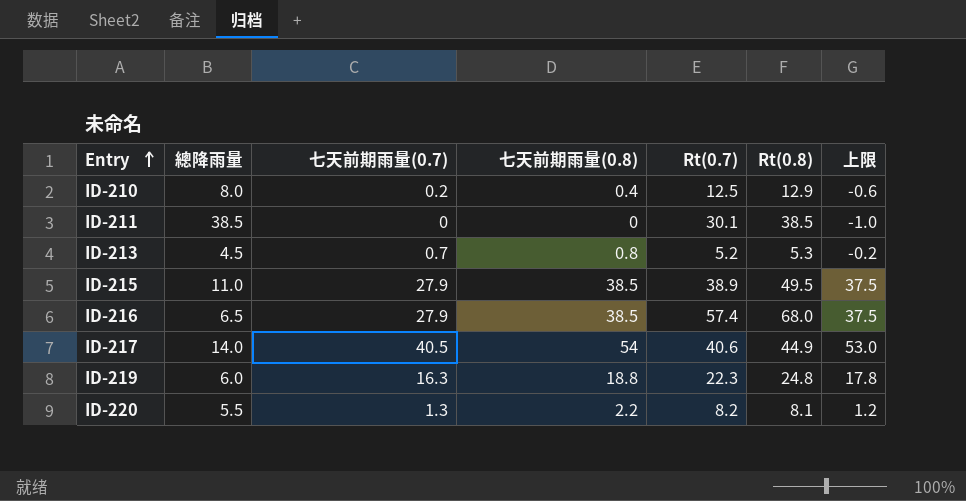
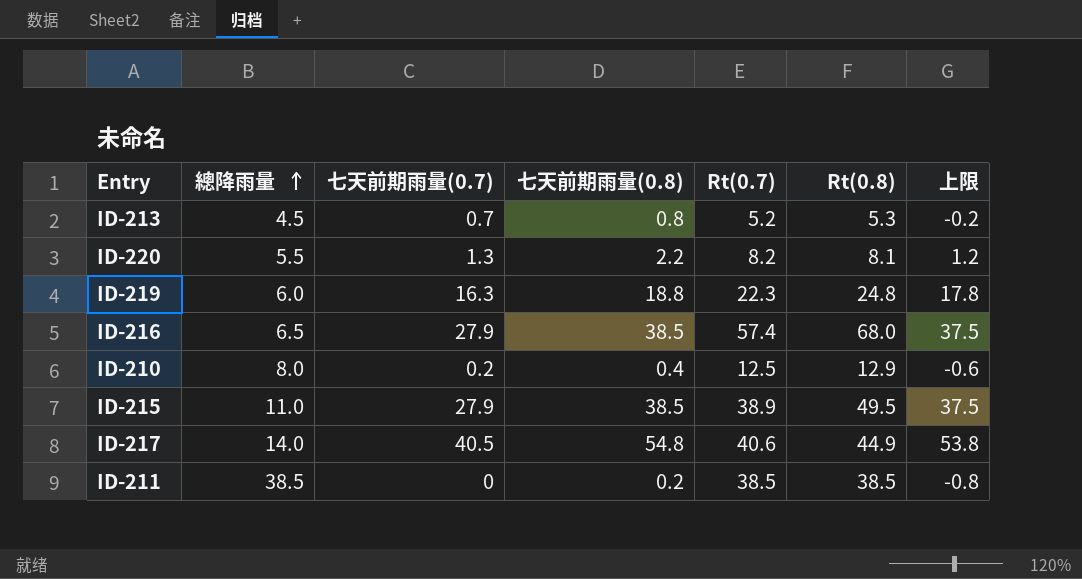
row order: Entry ascending -> 總降雨量 ascending
ID-217 | 七天前期雨量(0.8): 54 -> 54.8
ID-217 | 上限: 53.0 -> 53.8
ID-211 | 七天前期雨量(0.8): 0 -> 0.2
ID-211 | Rt(0.7): 30.1 -> 38.5
ID-211 | 上限: -1.0 -> -0.8

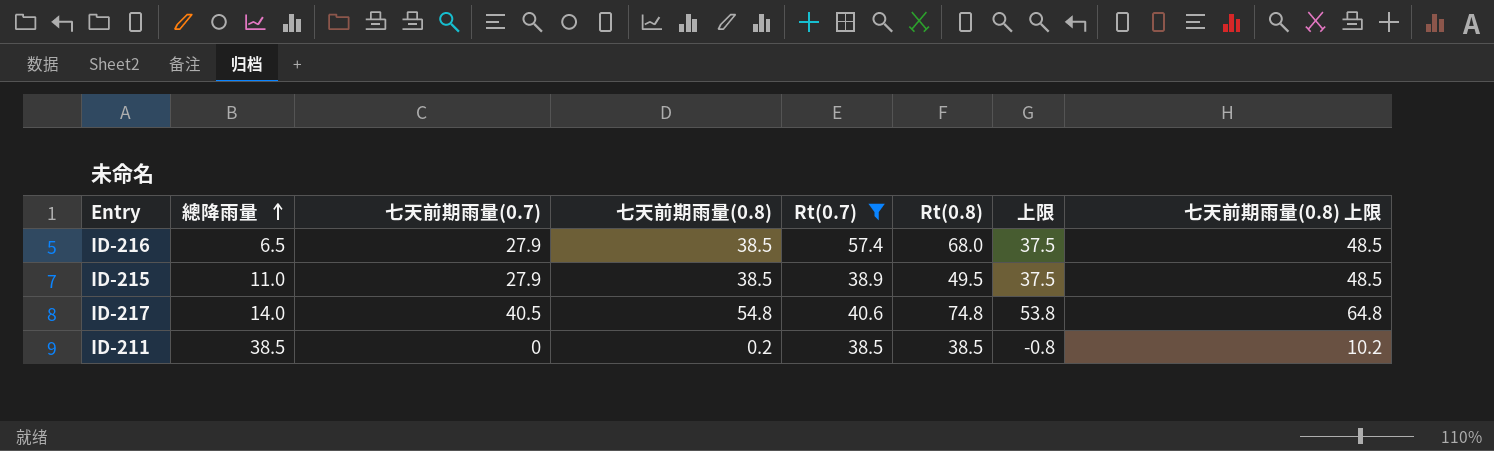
filter: none -> Rt(0.7) >= 38.5
column 七天前期雨量(0.8) 上限 | formula: none -> [七天前期雨量(0.8)] + 10
ID-217 | Rt(0.8): 44.9 -> 74.8

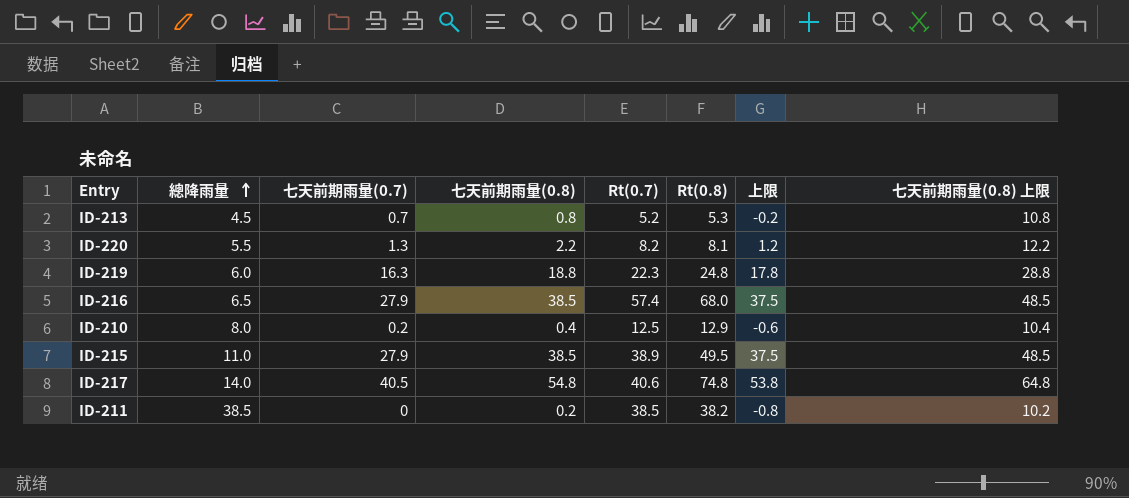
filter: Rt(0.7) >= 38.5 -> none
ID-211 | Rt(0.8): 38.5 -> 38.2

